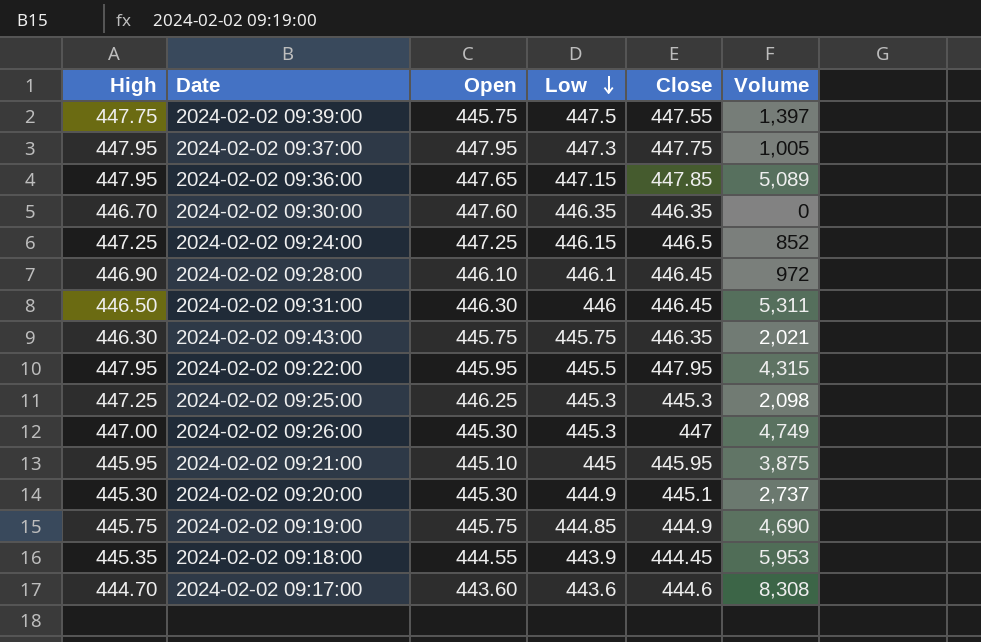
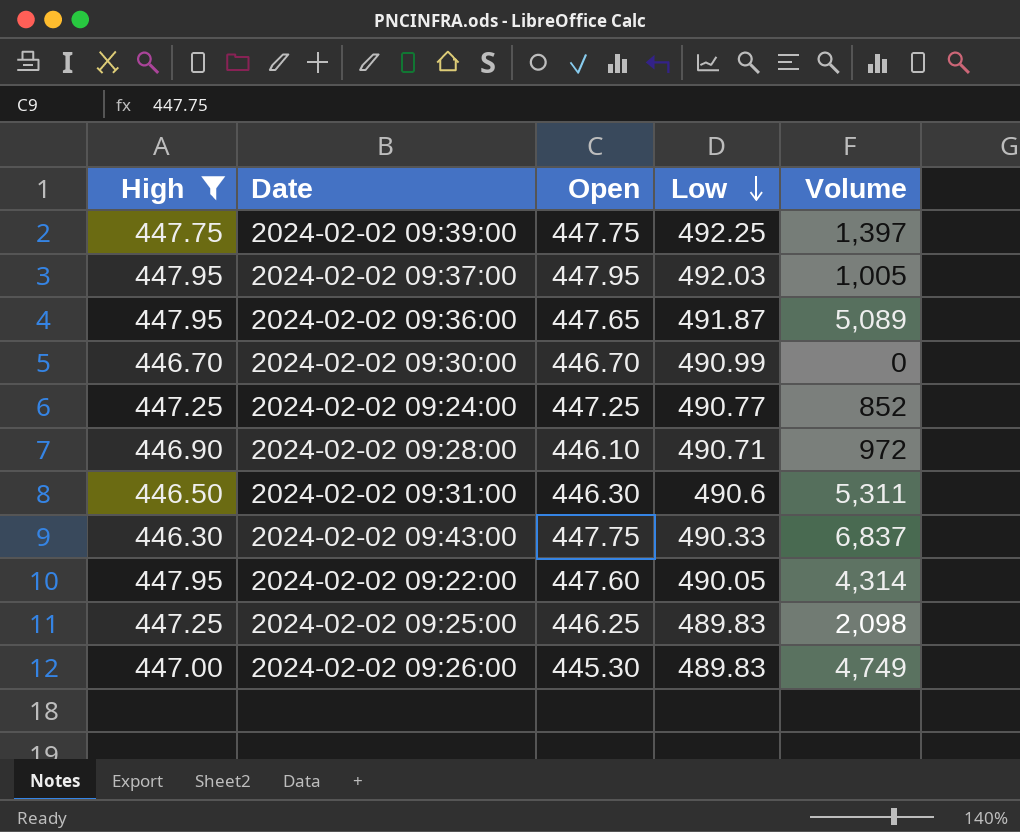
filter: none -> High >= 446.30
column Close | position: 5 -> none
2024-02-02 09:39:00 | Open: 445.75 -> 447.75
2024-02-02 09:39:00 | Low: 447.5 -> 492.25
2024-02-02 09:37:00 | Low: 447.3 -> 492.03
2024-02-02 09:36:00 | Low: 447.15 -> 491.87
2024-02-02 09:30:00 | Open: 447.60 -> 446.70
2024-02-02 09:30:00 | Low: 446.35 -> 490.99
2024-02-02 09:24:00 | Low: 446.15 -> 490.77
2024-02-02 09:28:00 | Low: 446.1 -> 490.71
2024-02-02 09:31:00 | Low: 446 -> 490.6
2024-02-02 09:43:00 | Open: 445.75 -> 447.75
2024-02-02 09:43:00 | Low: 445.75 -> 490.33
2024-02-02 09:43:00 | Volume: 2,021 -> 6,837
2024-02-02 09:22:00 | Open: 445.95 -> 447.60
2024-02-02 09:22:00 | Low: 445.5 -> 490.05
2024-02-02 09:22:00 | Volume: 4,315 -> 4,314
2024-02-02 09:25:00 | Low: 445.3 -> 489.83
2024-02-02 09:26:00 | Low: 445.3 -> 489.83

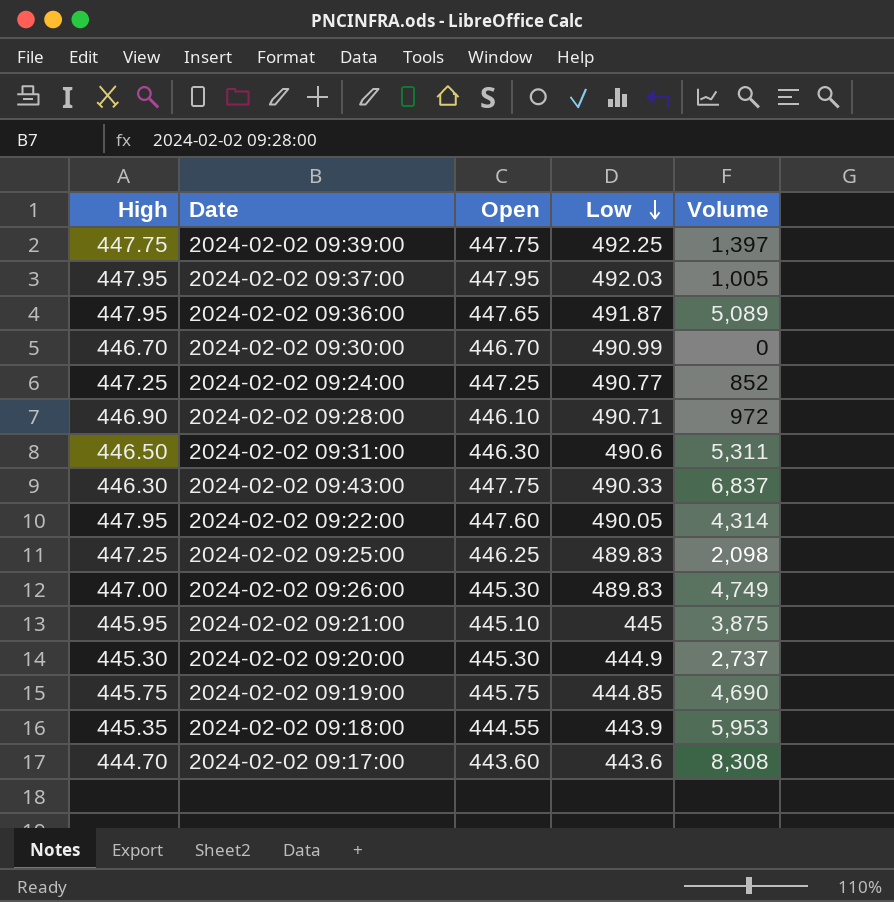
filter: High >= 446.30 -> none

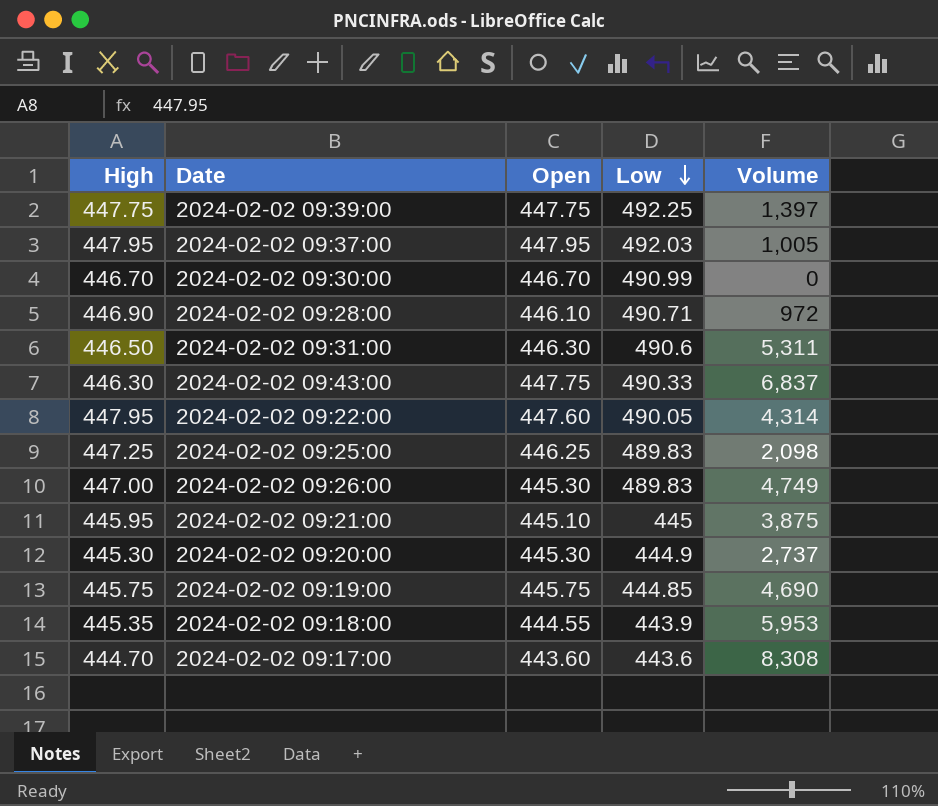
row 2024-02-02 09:36:00: 447.95 | 447.65 | 491.87 | 5,089 -> none
row 2024-02-02 09:24:00: 447.25 | 447.25 | 490.77 | 852 -> none

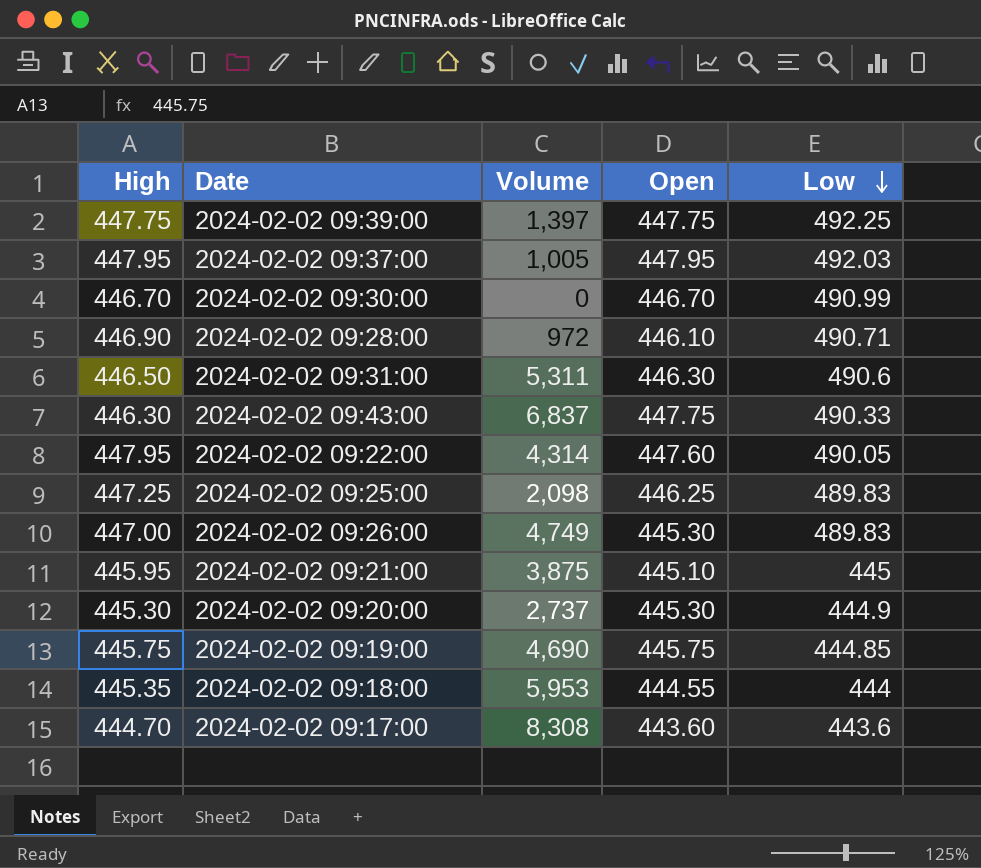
column Volume | position: 5 -> 3
2024-02-02 09:18:00 | Low: 443.9 -> 444

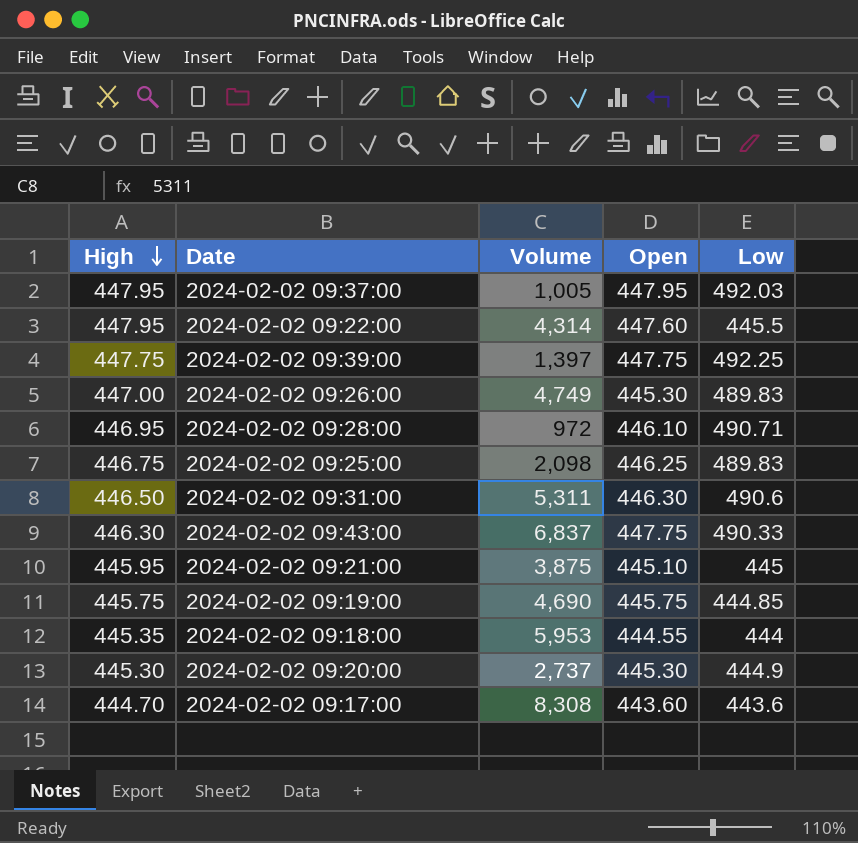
row order: Low descending -> High descending
row 2024-02-02 09:30:00: 446.70 | 0 | 446.70 | 490.99 -> none
2024-02-02 09:22:00 | Low: 490.05 -> 445.5
2024-02-02 09:28:00 | High: 446.90 -> 446.95
2024-02-02 09:25:00 | High: 447.25 -> 446.75

